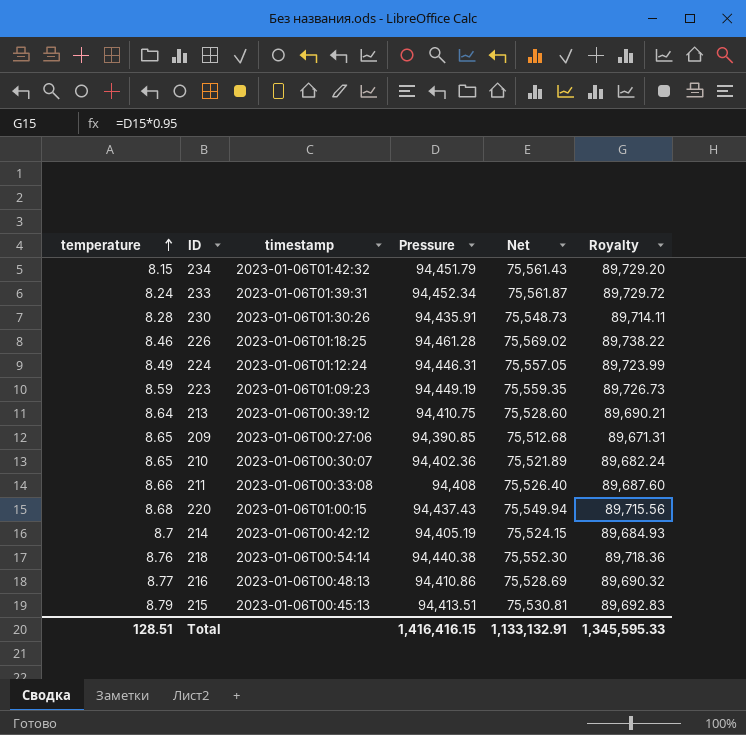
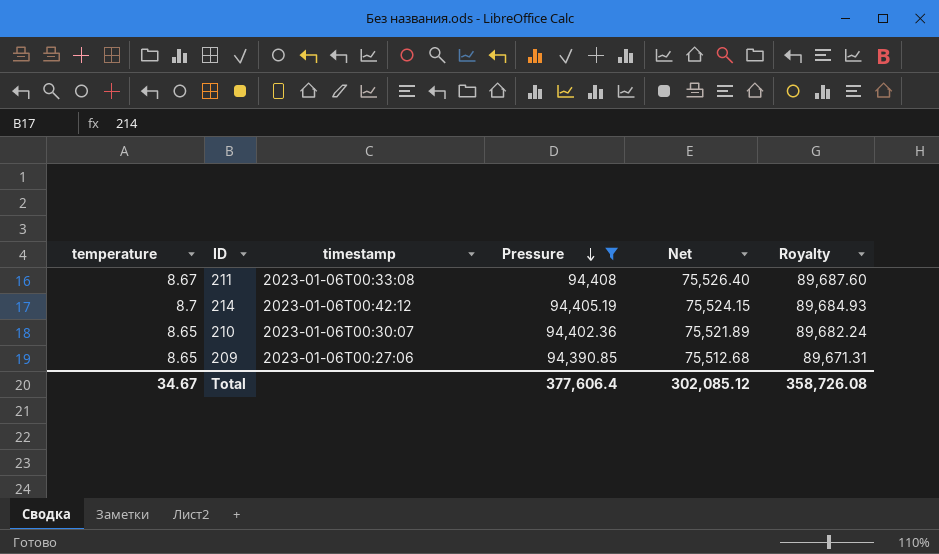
filter: none -> Pressure <= 94,408
row order: temperature ascending -> Pressure descending
211 | temperature: 8.66 -> 8.67
Total | temperature: 128.51 -> 34.67
Total | Pressure: 1,416,416.15 -> 377,606.4
Total | Net: 1,133,132.91 -> 302,085.12
Total | Royalty: 1,345,595.33 -> 358,726.08

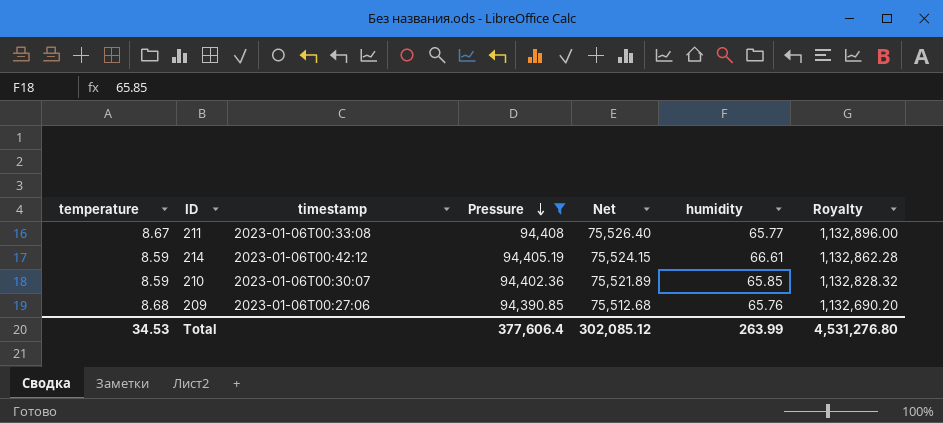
column humidity | position: none -> 6
column Royalty | formula: [Pressure] * 0.95 -> [Pressure] * 12
214 | temperature: 8.7 -> 8.59
210 | temperature: 8.65 -> 8.59
209 | temperature: 8.65 -> 8.68
Total | temperature: 34.67 -> 34.53
Total | Royalty: 358,726.08 -> 4,531,276.80

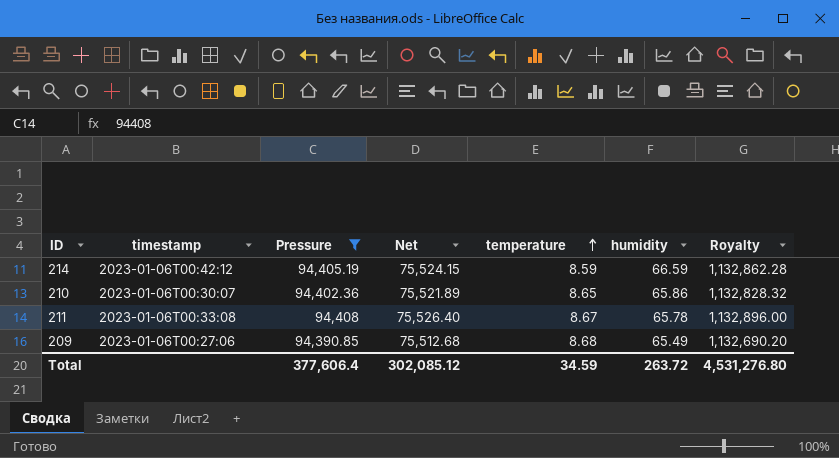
row order: Pressure descending -> temperature ascending
column temperature | position: 1 -> 5
214 | humidity: 66.61 -> 66.59
210 | temperature: 8.59 -> 8.65
210 | humidity: 65.85 -> 65.86
211 | humidity: 65.77 -> 65.78
209 | humidity: 65.76 -> 65.49
Total | temperature: 34.53 -> 34.59
Total | humidity: 263.99 -> 263.72

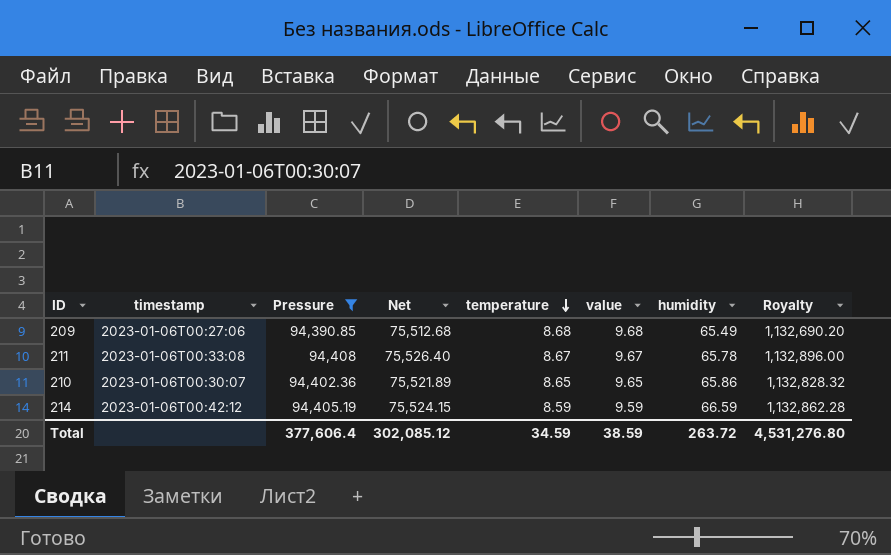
row order: temperature ascending -> temperature descending
column value | formula: none -> [temperature] + 1

